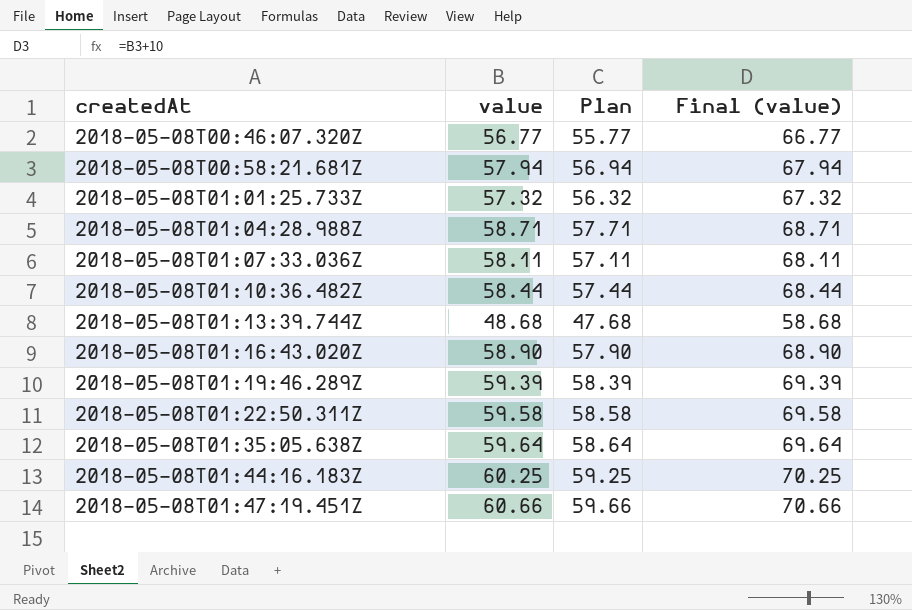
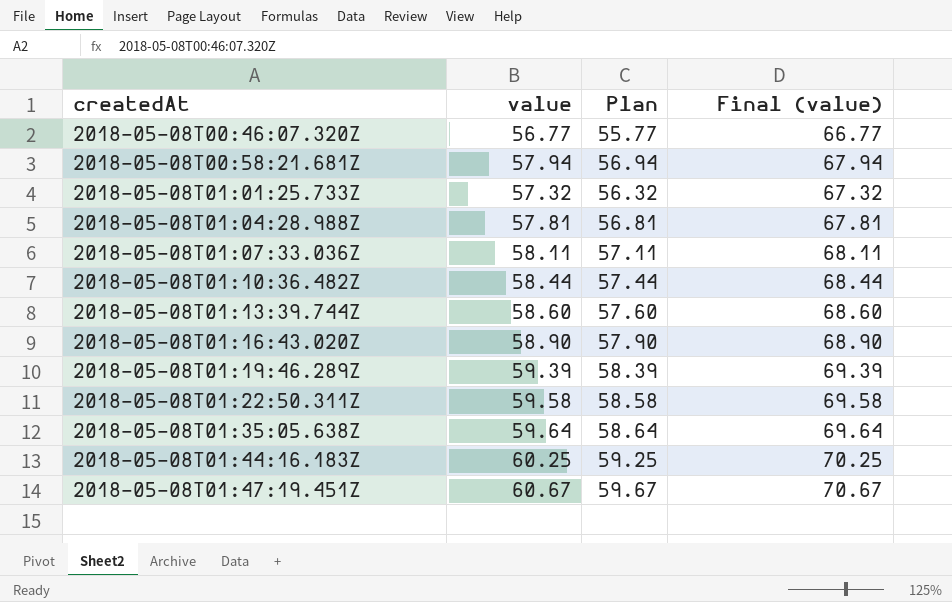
2018-05-08T01:04:28.988Z | value: 58.71 -> 57.81
2018-05-08T01:04:28.988Z | Plan: 57.71 -> 56.81
2018-05-08T01:04:28.988Z | Final (value): 68.71 -> 67.81
2018-05-08T01:13:39.744Z | value: 48.68 -> 58.60
2018-05-08T01:13:39.744Z | Plan: 47.68 -> 57.60
2018-05-08T01:13:39.744Z | Final (value): 58.68 -> 68.60
2018-05-08T01:47:19.451Z | value: 60.66 -> 60.67
2018-05-08T01:47:19.451Z | Plan: 59.66 -> 59.67
2018-05-08T01:47:19.451Z | Final (value): 70.66 -> 70.67

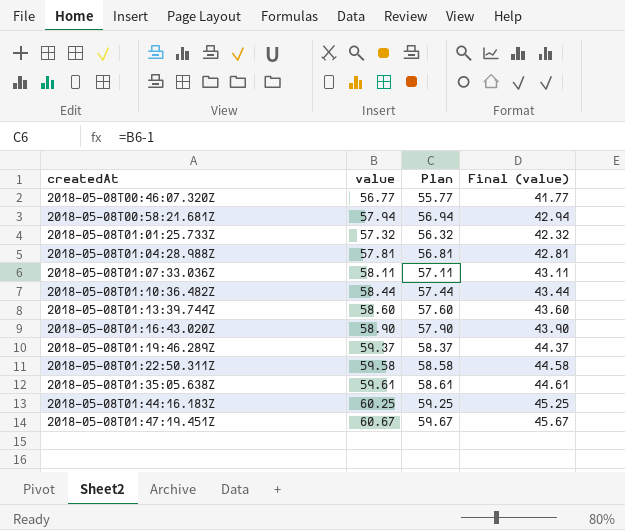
column Final (value) | formula: [value] + 10 -> [value] - 15
2018-05-08T01:19:46.289Z | value: 59.39 -> 59.37
2018-05-08T01:19:46.289Z | Plan: 58.39 -> 58.37
2018-05-08T01:35:05.638Z | value: 59.64 -> 59.61
2018-05-08T01:35:05.638Z | Plan: 58.64 -> 58.61

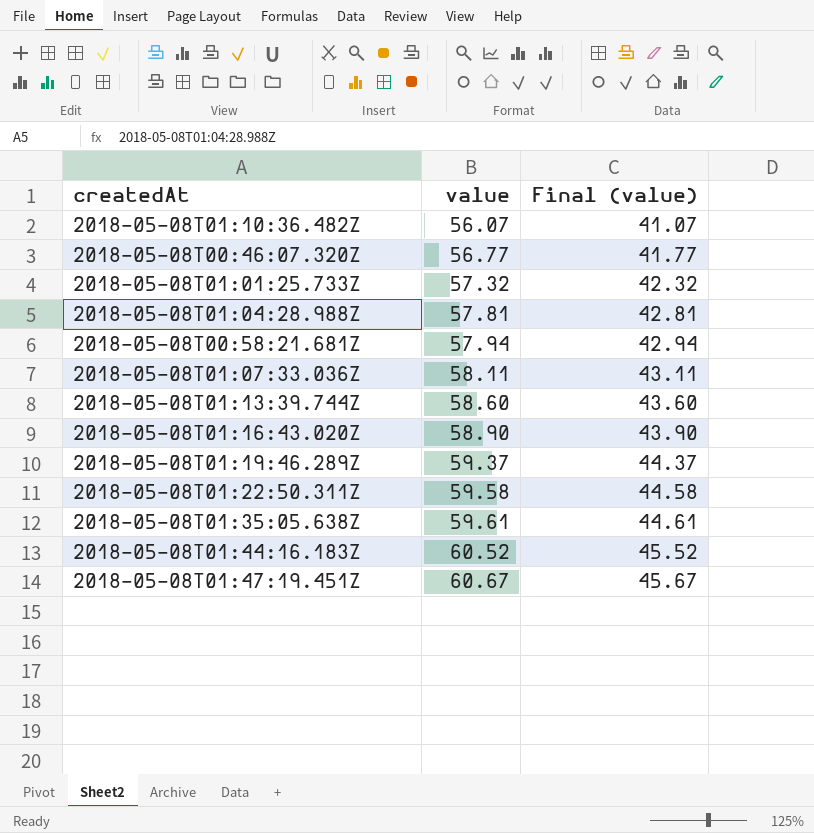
row order: createdAt ascending -> value ascending
column Plan | formula: [value] - 1 -> none
2018-05-08T01:10:36.482Z | value: 58.44 -> 56.07
2018-05-08T01:10:36.482Z | Final (value): 43.44 -> 41.07
2018-05-08T01:44:16.183Z | value: 60.25 -> 60.52
2018-05-08T01:44:16.183Z | Final (value): 45.25 -> 45.52

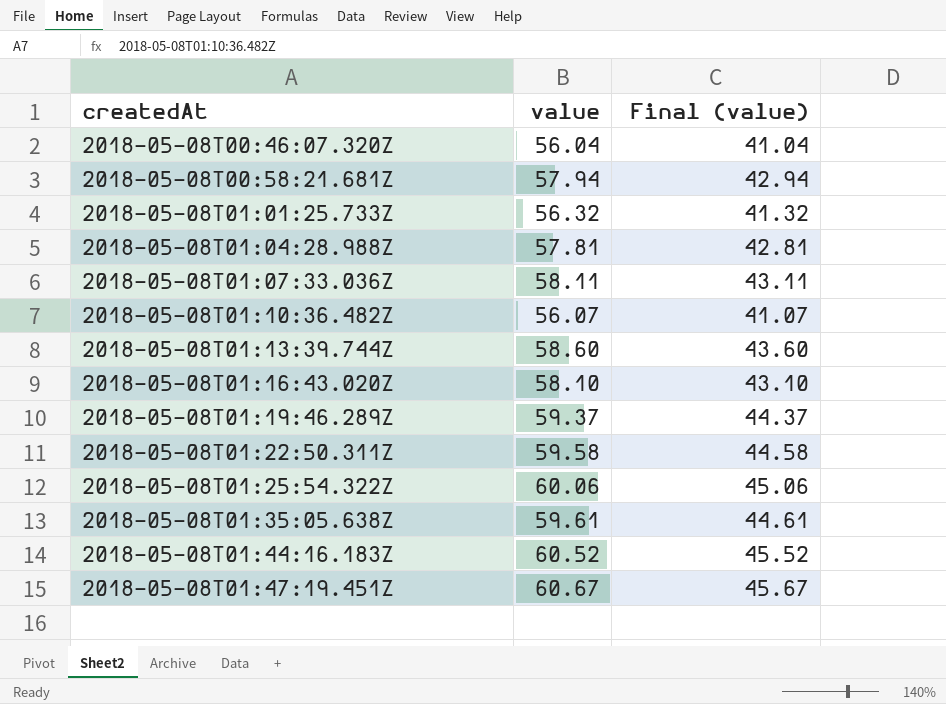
row order: value ascending -> createdAt ascending
2018-05-08T00:46:07.320Z | value: 56.77 -> 56.04
2018-05-08T00:46:07.320Z | Final (value): 41.77 -> 41.04
2018-05-08T01:01:25.733Z | value: 57.32 -> 56.32
2018-05-08T01:01:25.733Z | Final (value): 42.32 -> 41.32
2018-05-08T01:16:43.020Z | value: 58.90 -> 58.10
2018-05-08T01:16:43.020Z | Final (value): 43.90 -> 43.10
row 2018-05-08T01:25:54.322Z: none -> 60.06 | 45.06

